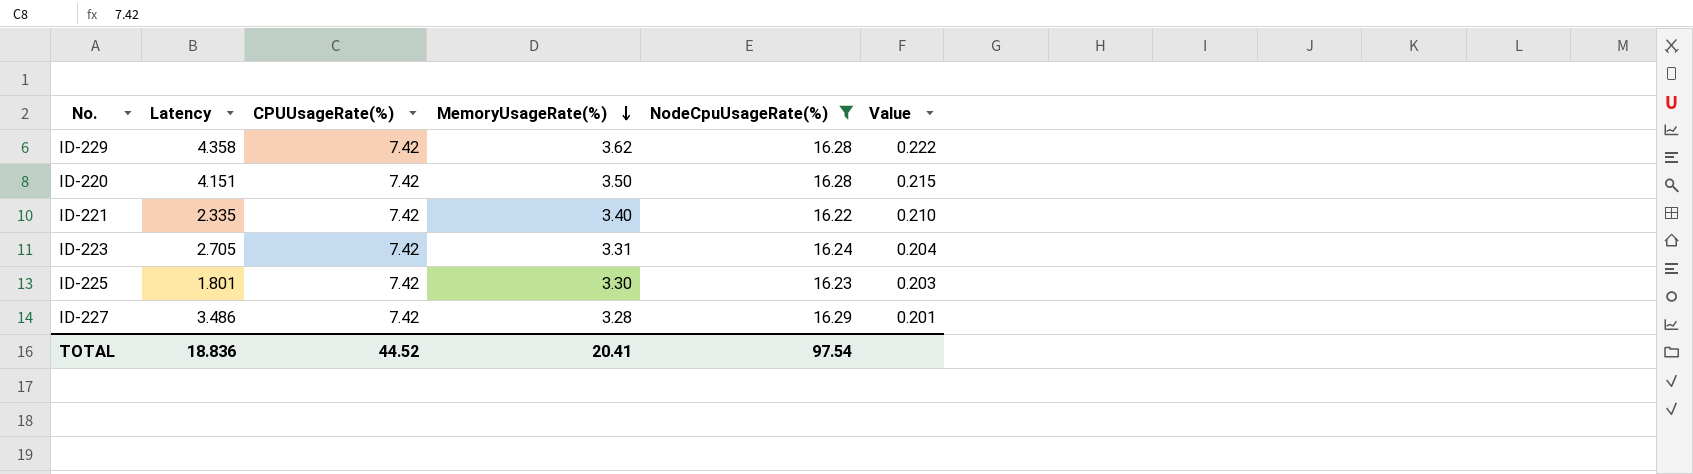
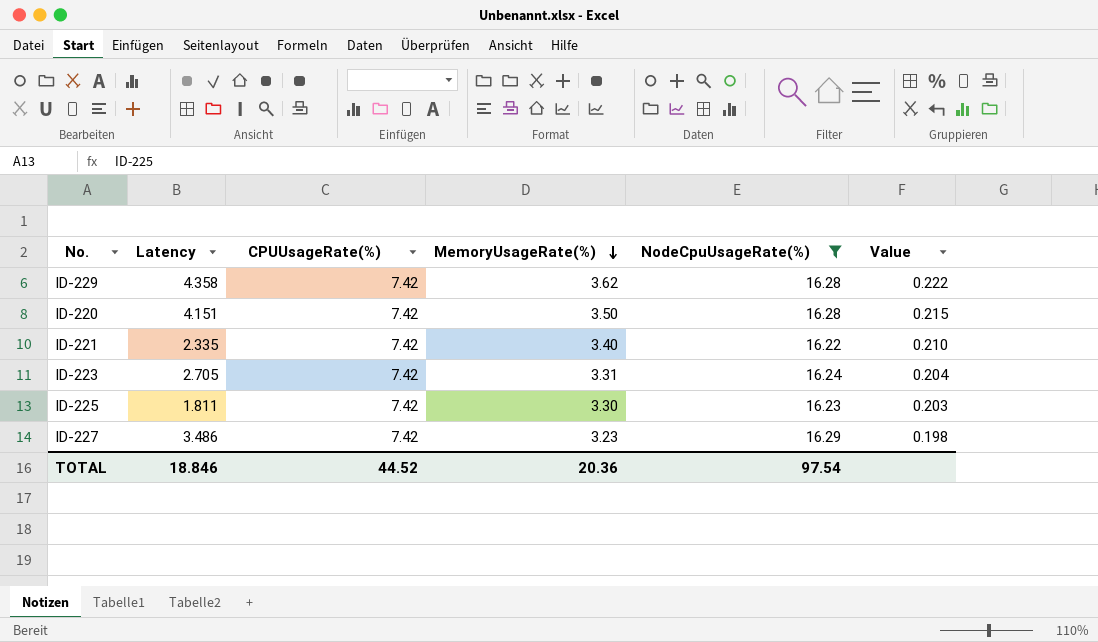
ID-225 | Latency: 1.801 -> 1.811
ID-227 | MemoryUsageRate(%): 3.28 -> 3.23
ID-227 | Value: 0.201 -> 0.198
TOTAL | Latency: 18.836 -> 18.846
TOTAL | MemoryUsageRate(%): 20.41 -> 20.36

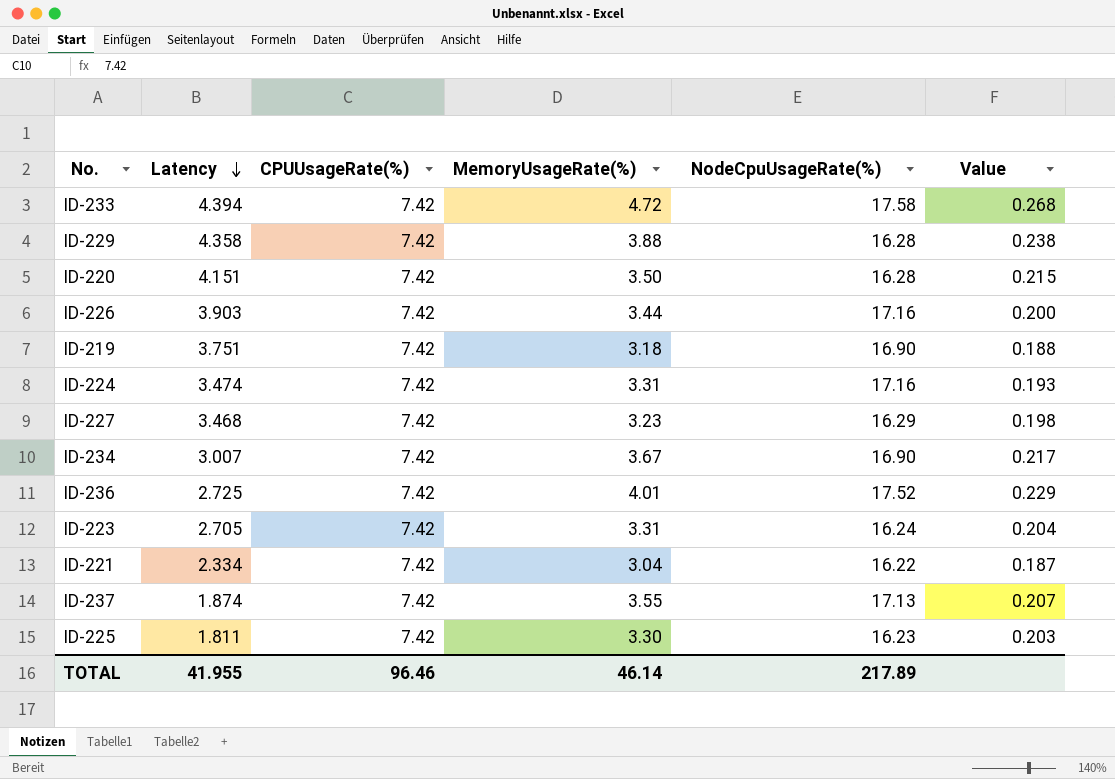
filter: NodeCpuUsageRate(%) <= 16.29 -> none
row order: MemoryUsageRate(%) descending -> Latency descending
ID-229 | MemoryUsageRate(%): 3.62 -> 3.88
ID-229 | Value: 0.222 -> 0.238
ID-227 | Latency: 3.486 -> 3.468
ID-221 | Latency: 2.335 -> 2.334
ID-221 | MemoryUsageRate(%): 3.40 -> 3.04
ID-221 | Value: 0.210 -> 0.187
TOTAL | Latency: 18.846 -> 41.955
TOTAL | CPUUsageRate(%): 44.52 -> 96.46
TOTAL | MemoryUsageRate(%): 20.36 -> 46.14
TOTAL | NodeCpuUsageRate(%): 97.54 -> 217.89

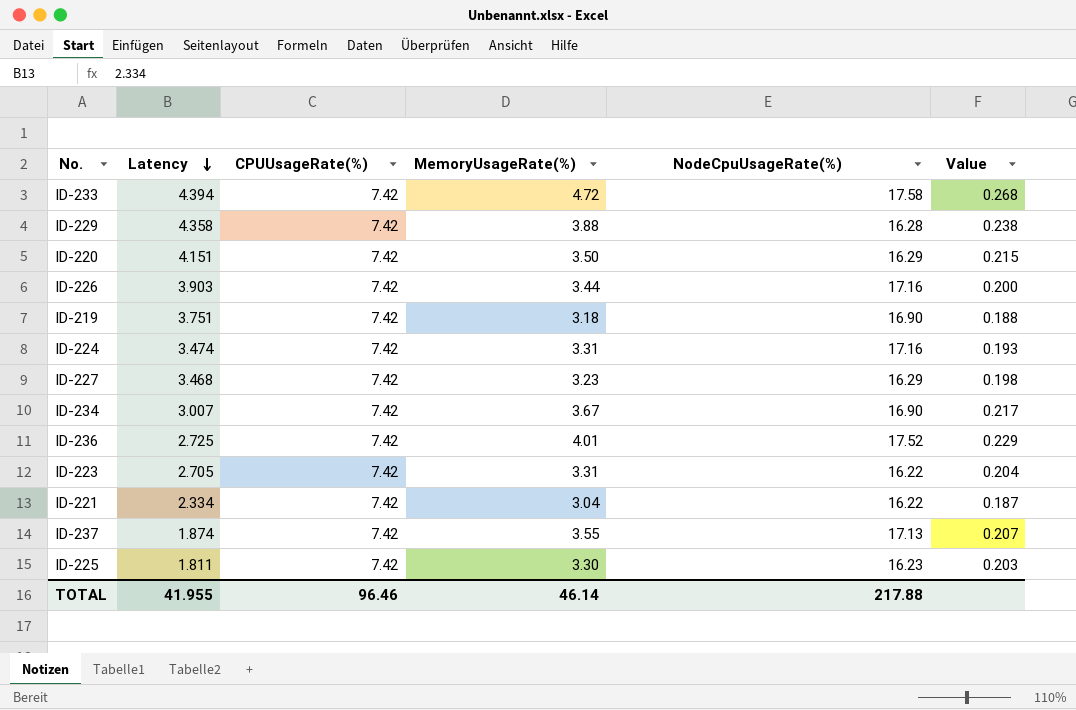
ID-220 | NodeCpuUsageRate(%): 16.28 -> 16.29
ID-223 | NodeCpuUsageRate(%): 16.24 -> 16.22
TOTAL | NodeCpuUsageRate(%): 217.89 -> 217.88

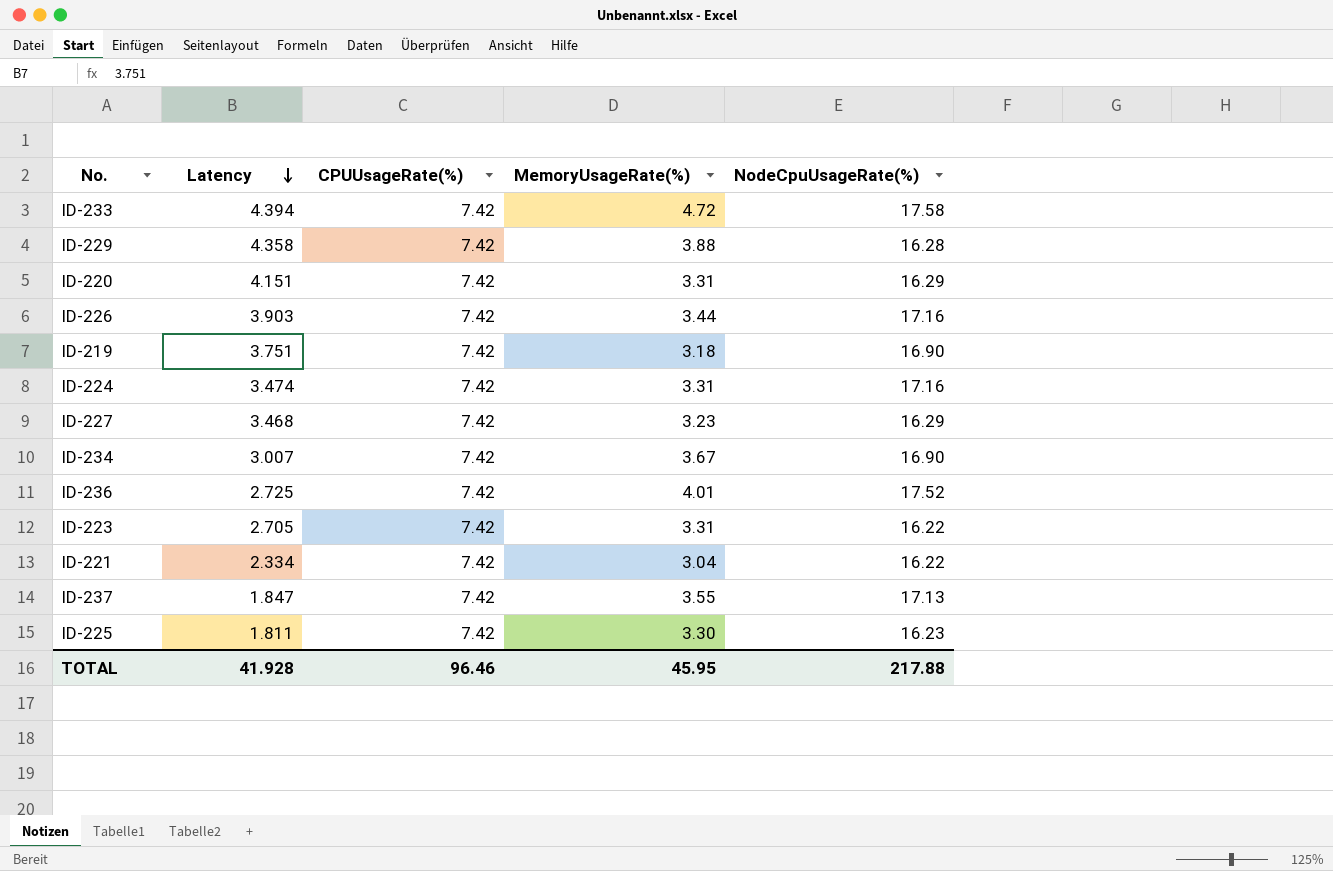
column Value | formula: [MemoryUsageRate(%)] / [NodeCpuUsageRate(%)] -> none
ID-220 | MemoryUsageRate(%): 3.50 -> 3.31
ID-237 | Latency: 1.874 -> 1.847
TOTAL | Latency: 41.955 -> 41.928
TOTAL | MemoryUsageRate(%): 46.14 -> 45.95

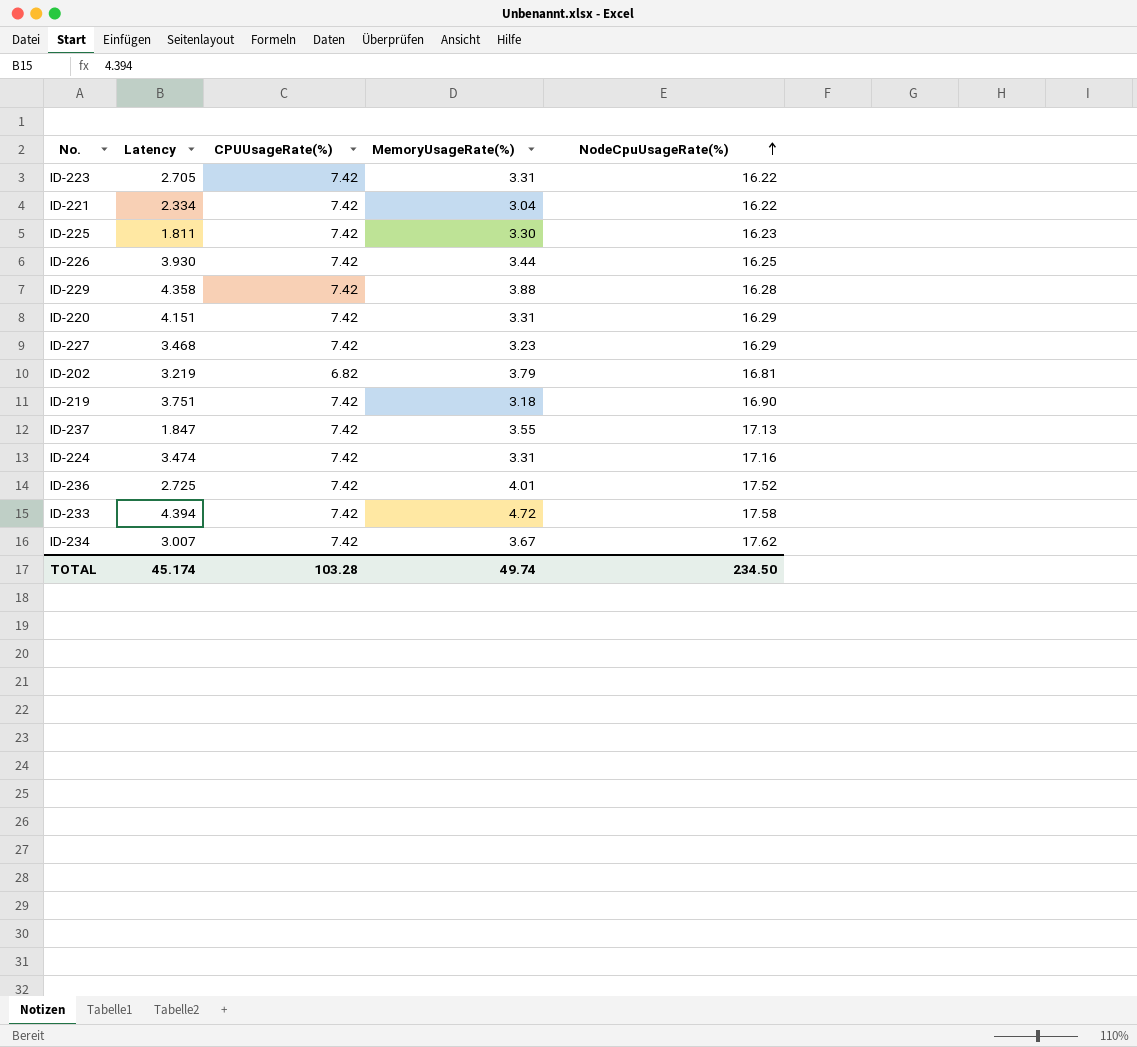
row order: Latency descending -> NodeCpuUsageRate(%) ascending
ID-226 | Latency: 3.903 -> 3.930
ID-226 | NodeCpuUsageRate(%): 17.16 -> 16.25
row ID-202: none -> 3.219 | 6.82 | 3.79 | 16.81
ID-234 | NodeCpuUsageRate(%): 16.90 -> 17.62
TOTAL | Latency: 41.928 -> 45.174
TOTAL | CPUUsageRate(%): 96.46 -> 103.28
TOTAL | MemoryUsageRate(%): 45.95 -> 49.74
TOTAL | NodeCpuUsageRate(%): 217.88 -> 234.50

